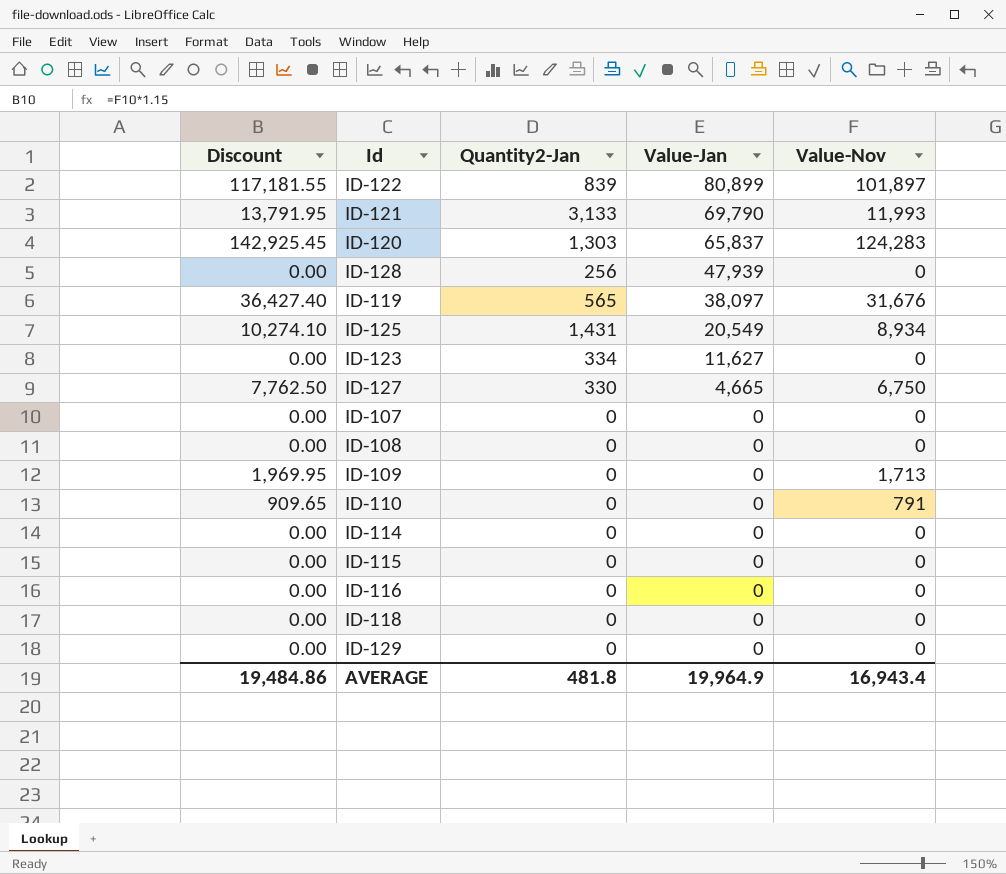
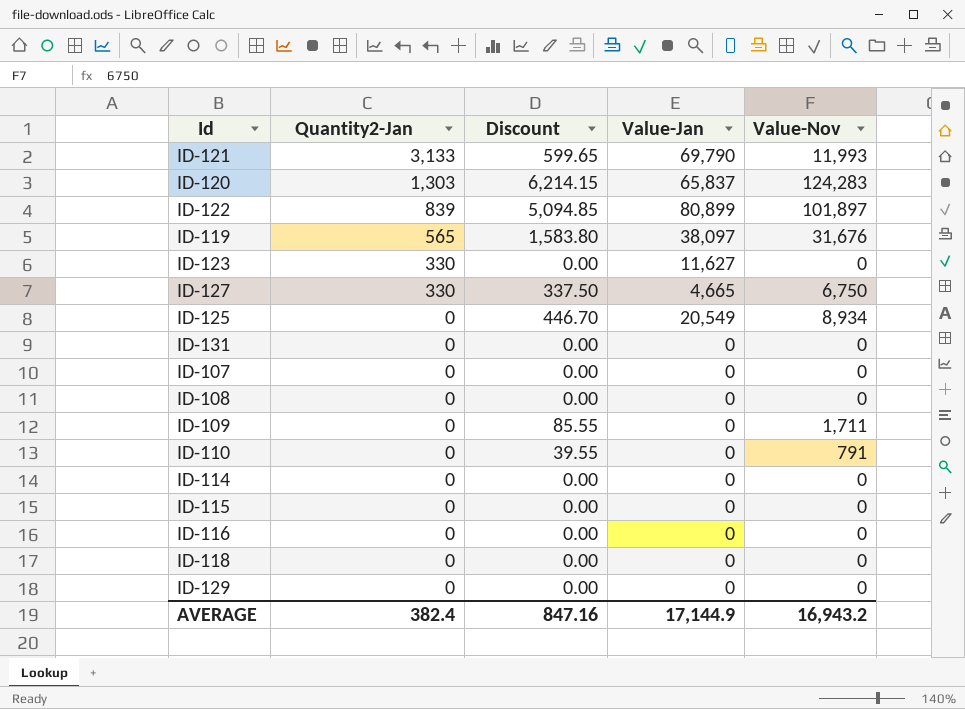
row order: Value-Jan descending -> Quantity2-Jan descending
column Discount | formula: [Value-Nov] * 1.15 -> [Value-Nov] * 0.05
column Discount | position: 1 -> 3
row ID-128: 0.00 | 256 | 47,939 | 0 -> none
ID-123 | Quantity2-Jan: 334 -> 330
ID-125 | Quantity2-Jan: 1,431 -> 0
row ID-131: none -> 0 | 0.00 | 0 | 0
ID-109 | Value-Nov: 1,713 -> 1,711
AVERAGE | Quantity2-Jan: 481.8 -> 382.4
AVERAGE | Discount: 19,484.86 -> 847.16
AVERAGE | Value-Jan: 19,964.9 -> 17,144.9
AVERAGE | Value-Nov: 16,943.4 -> 16,943.2

